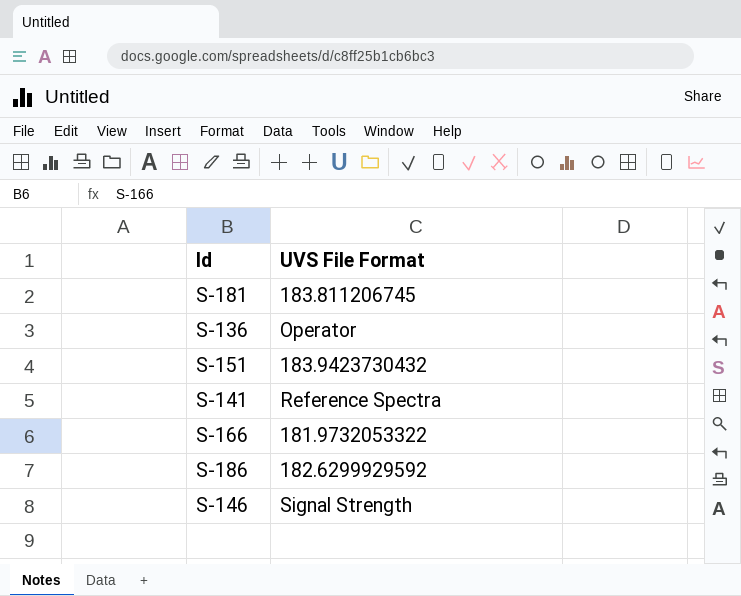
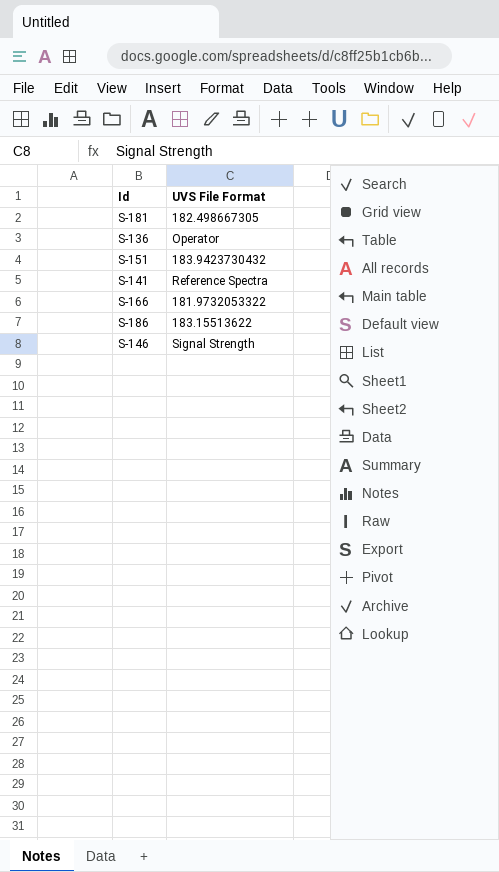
S-181 | UVS File Format: 183.811206745 -> 182.498667305
S-186 | UVS File Format: 182.6299929592 -> 183.15513622

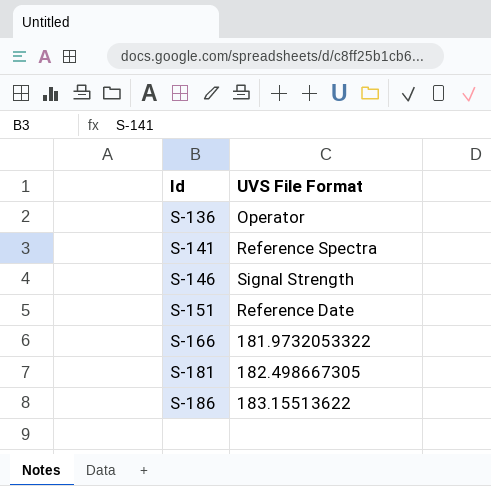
row order: none -> Id ascending
S-151 | UVS File Format: 183.9423730432 -> Reference Date

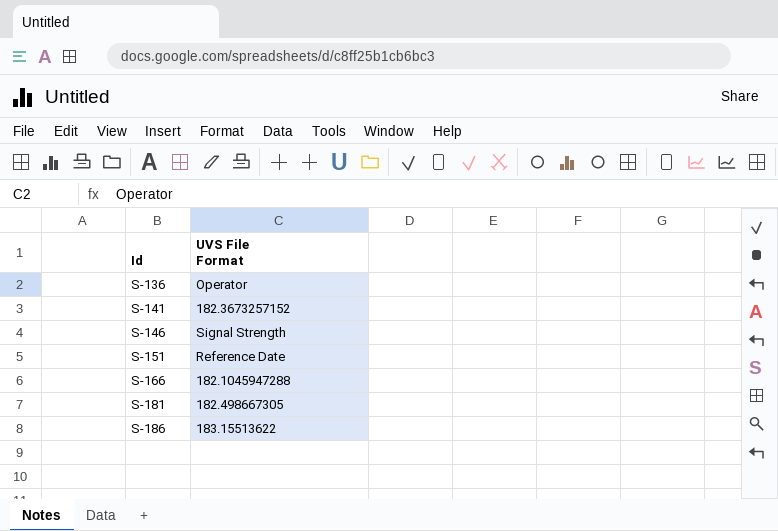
S-141 | UVS File Format: Reference Spectra -> 182.3673257152
S-166 | UVS File Format: 181.9732053322 -> 182.1045947288

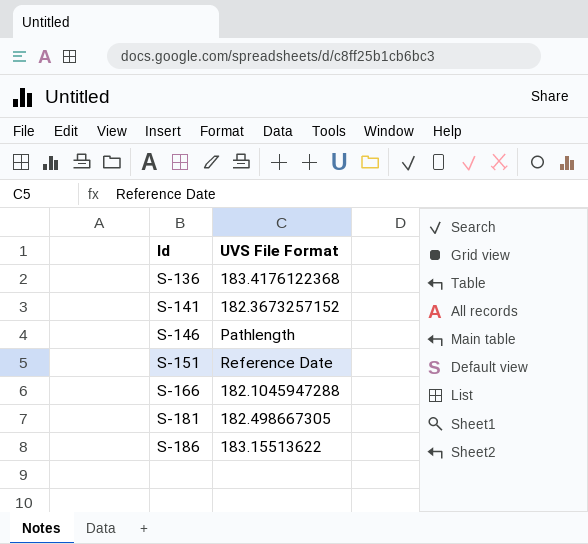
S-136 | UVS File Format: Operator -> 183.4176122368
S-146 | UVS File Format: Signal Strength -> Pathlength

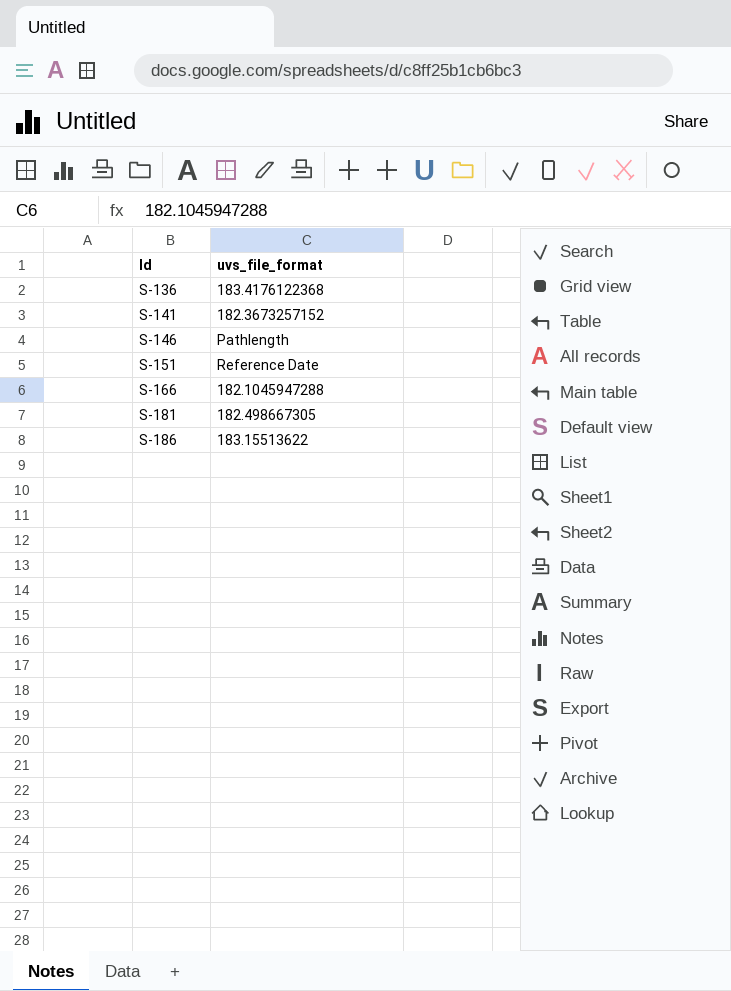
column name: UVS File Format -> uvs_file_format

